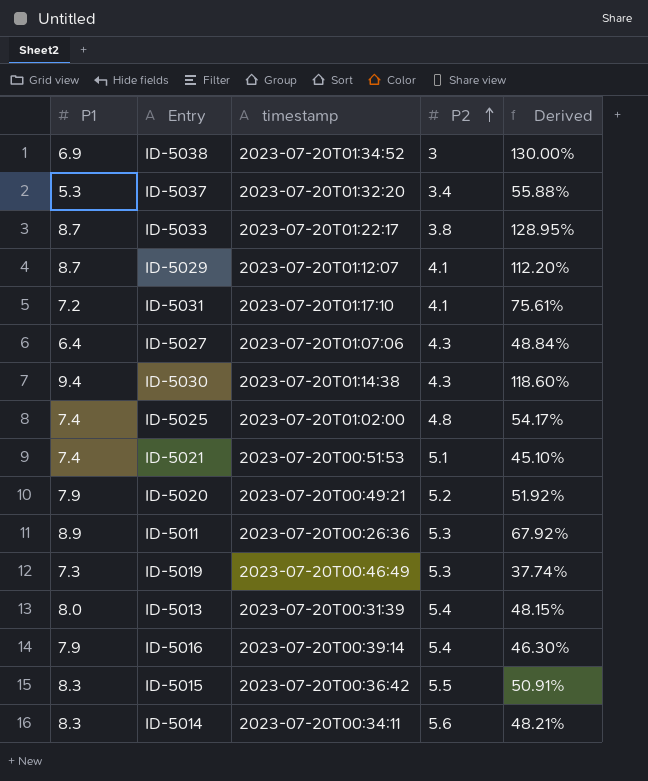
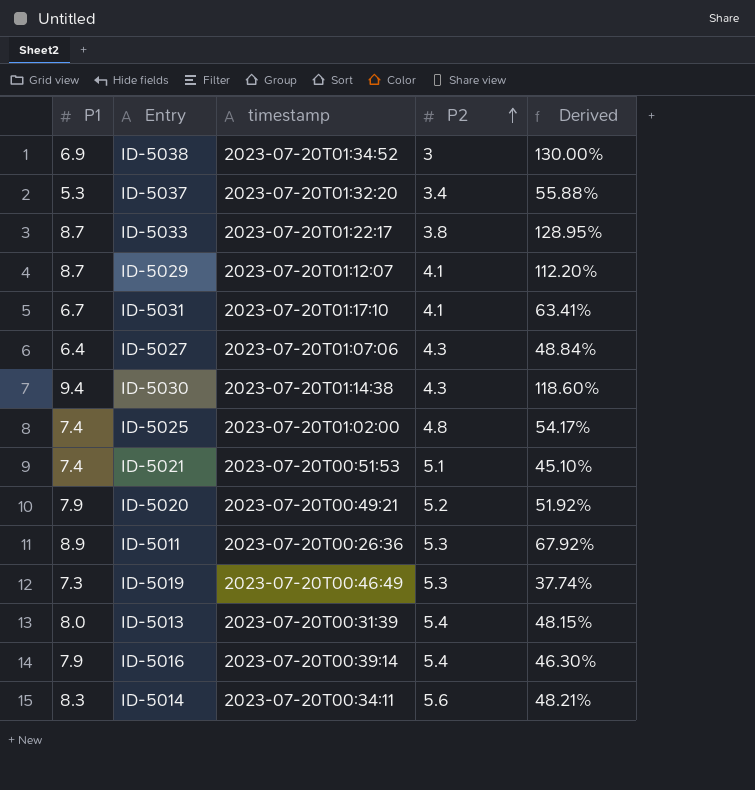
row ID-5015: 8.3 | 2023-07-20T00:36:42 | 5.5 | 50.91% -> none
ID-5031 | P1: 7.2 -> 6.7
ID-5031 | Derived: 75.61% -> 63.41%

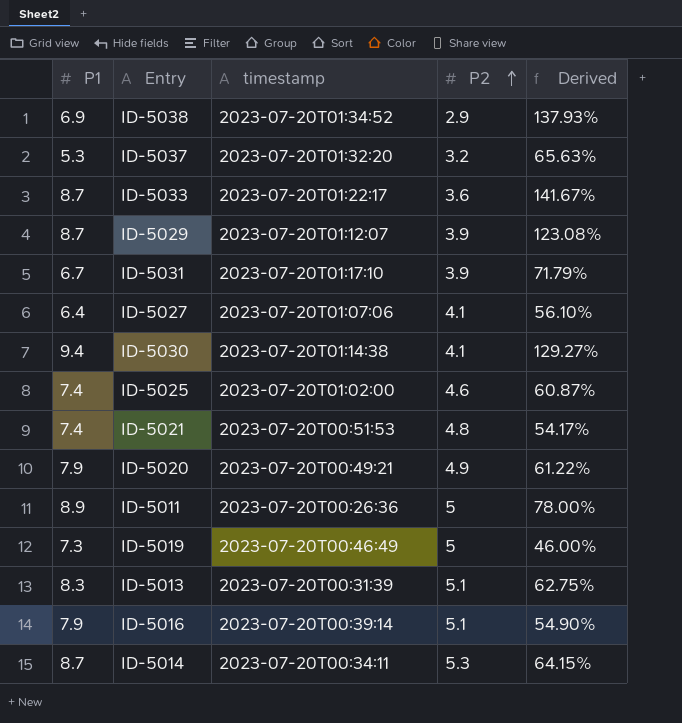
ID-5038 | P2: 3 -> 2.9
ID-5038 | Derived: 130.00% -> 137.93%
ID-5037 | P2: 3.4 -> 3.2
ID-5037 | Derived: 55.88% -> 65.63%
ID-5033 | P2: 3.8 -> 3.6
ID-5033 | Derived: 128.95% -> 141.67%
ID-5029 | P2: 4.1 -> 3.9
ID-5029 | Derived: 112.20% -> 123.08%
ID-5031 | P2: 4.1 -> 3.9
ID-5031 | Derived: 63.41% -> 71.79%
ID-5027 | P2: 4.3 -> 4.1
ID-5027 | Derived: 48.84% -> 56.10%
ID-5030 | P2: 4.3 -> 4.1
ID-5030 | Derived: 118.60% -> 129.27%
ID-5025 | P2: 4.8 -> 4.6
ID-5025 | Derived: 54.17% -> 60.87%
ID-5021 | P2: 5.1 -> 4.8
ID-5021 | Derived: 45.10% -> 54.17%
ID-5020 | P2: 5.2 -> 4.9
ID-5020 | Derived: 51.92% -> 61.22%
ID-5011 | P2: 5.3 -> 5
ID-5011 | Derived: 67.92% -> 78.00%
ID-5019 | P2: 5.3 -> 5
ID-5019 | Derived: 37.74% -> 46.00%
ID-5013 | P1: 8.0 -> 8.3
ID-5013 | P2: 5.4 -> 5.1
ID-5013 | Derived: 48.15% -> 62.75%
ID-5016 | P2: 5.4 -> 5.1
ID-5016 | Derived: 46.30% -> 54.90%
ID-5014 | P1: 8.3 -> 8.7
ID-5014 | P2: 5.6 -> 5.3
ID-5014 | Derived: 48.21% -> 64.15%

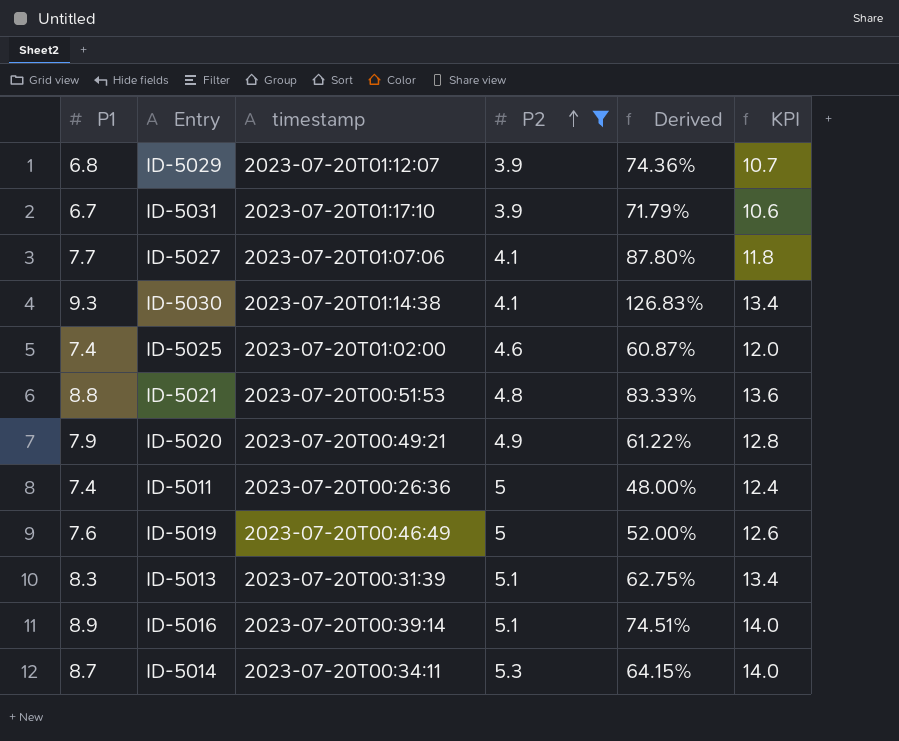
filter: none -> P2 >= 3.9
column KPI | formula: none -> [P1] + [P2]
ID-5029 | P1: 8.7 -> 6.8
ID-5029 | Derived: 123.08% -> 74.36%
ID-5027 | P1: 6.4 -> 7.7
ID-5027 | Derived: 56.10% -> 87.80%
ID-5030 | P1: 9.4 -> 9.3
ID-5030 | Derived: 129.27% -> 126.83%
ID-5021 | P1: 7.4 -> 8.8
ID-5021 | Derived: 54.17% -> 83.33%
ID-5011 | P1: 8.9 -> 7.4
ID-5011 | Derived: 78.00% -> 48.00%
ID-5019 | P1: 7.3 -> 7.6
ID-5019 | Derived: 46.00% -> 52.00%
ID-5016 | P1: 7.9 -> 8.9
ID-5016 | Derived: 54.90% -> 74.51%

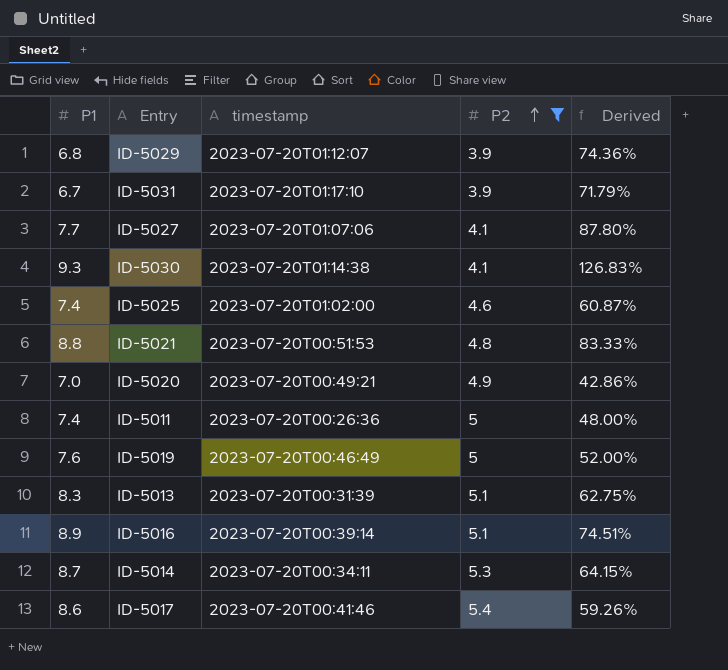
column KPI | formula: [P1] + [P2] -> none
ID-5020 | P1: 7.9 -> 7.0
ID-5020 | Derived: 61.22% -> 42.86%
row ID-5017: none -> 8.6 | 2023-07-20T00:41:46 | 5.4 | 59.26%

